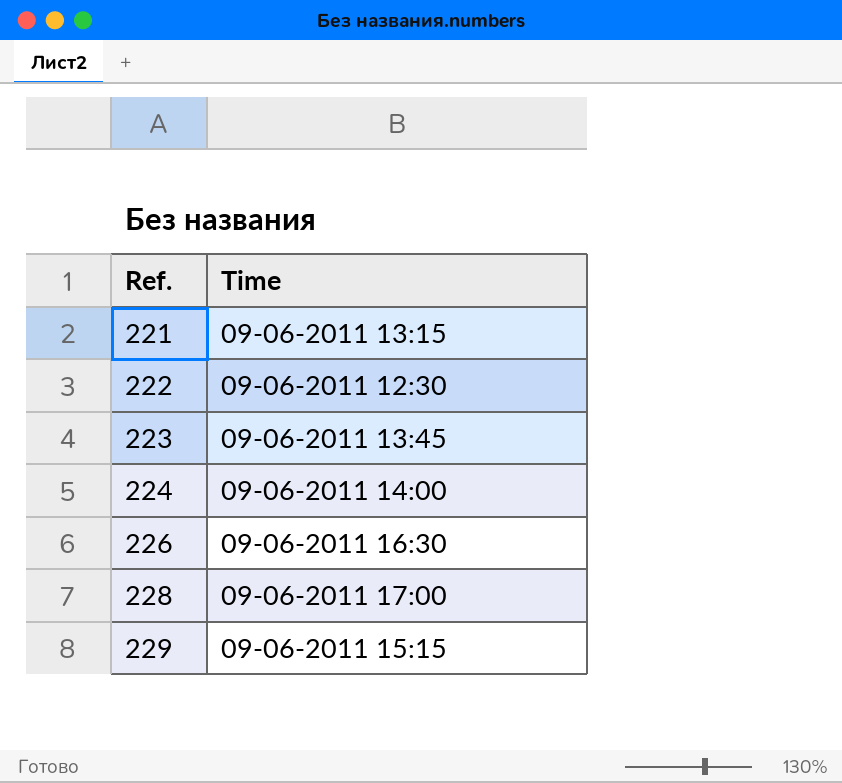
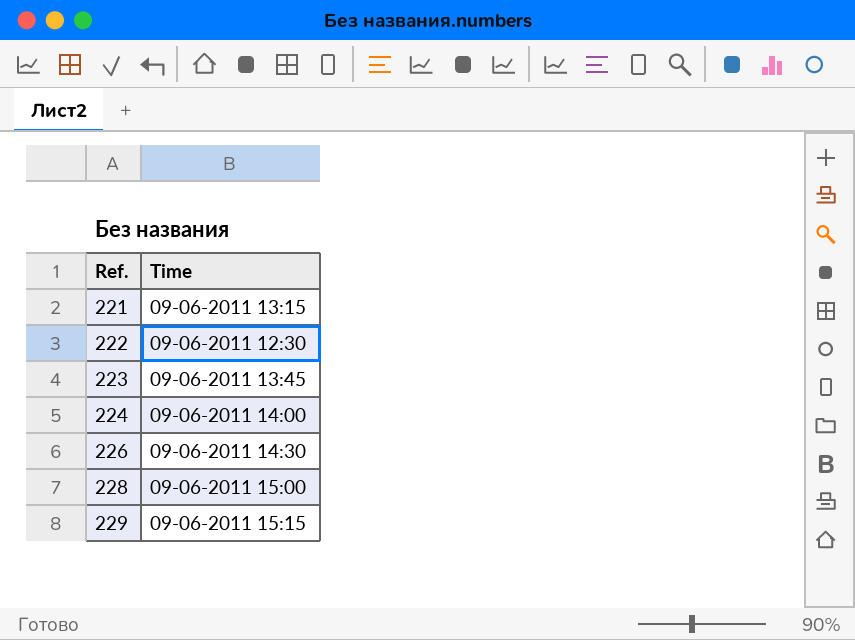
226 | Time: 09-06-2011 16:30 -> 09-06-2011 14:30
228 | Time: 09-06-2011 17:00 -> 09-06-2011 15:00

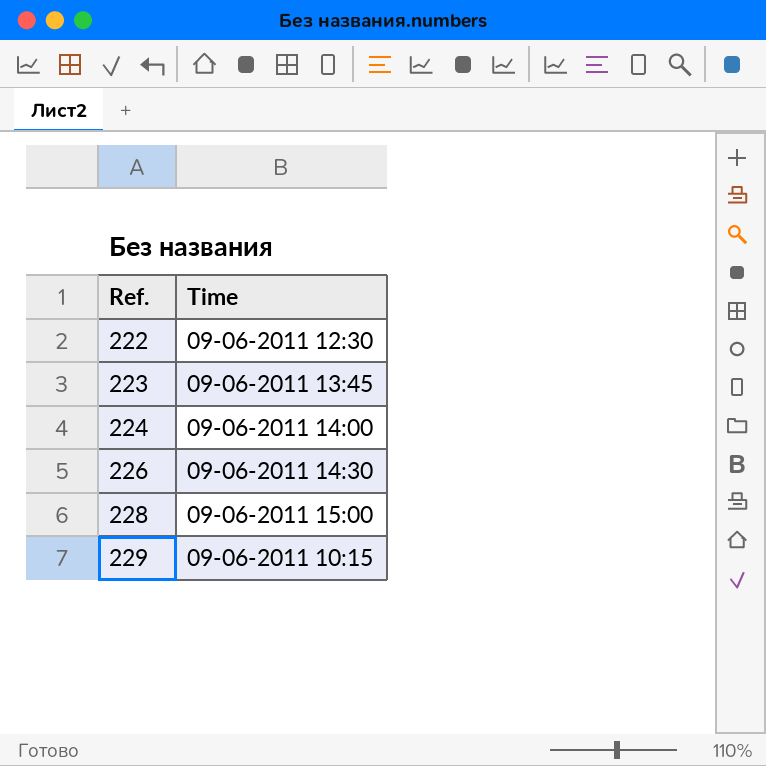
row 221: 09-06-2011 13:15 -> none
229 | Time: 09-06-2011 15:15 -> 09-06-2011 10:15

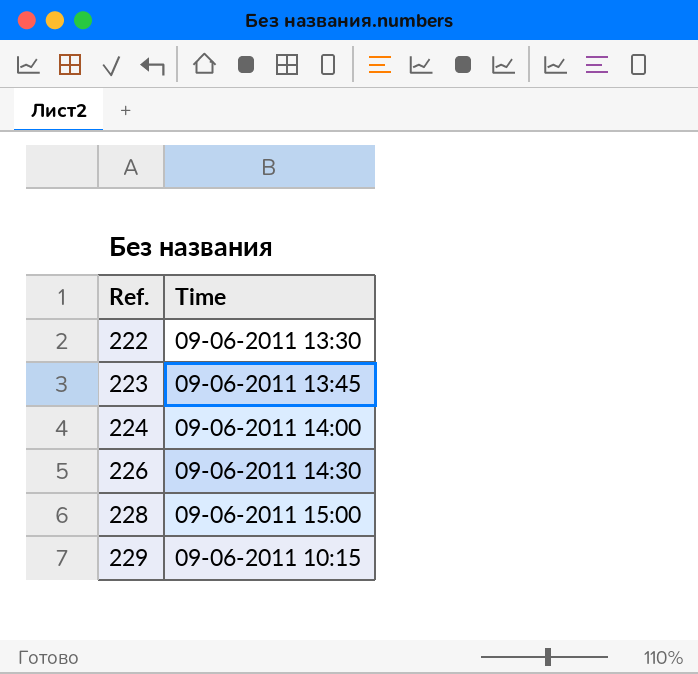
222 | Time: 09-06-2011 12:30 -> 09-06-2011 13:30

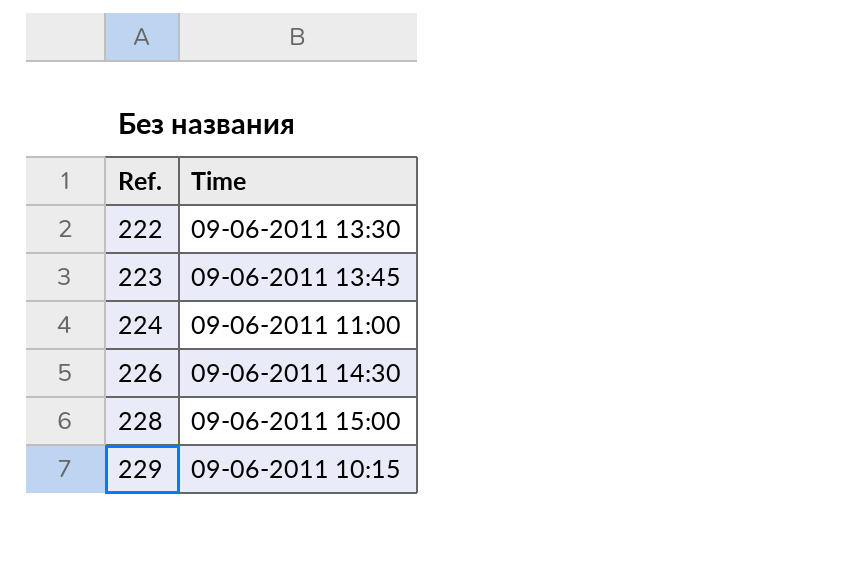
224 | Time: 09-06-2011 14:00 -> 09-06-2011 11:00

